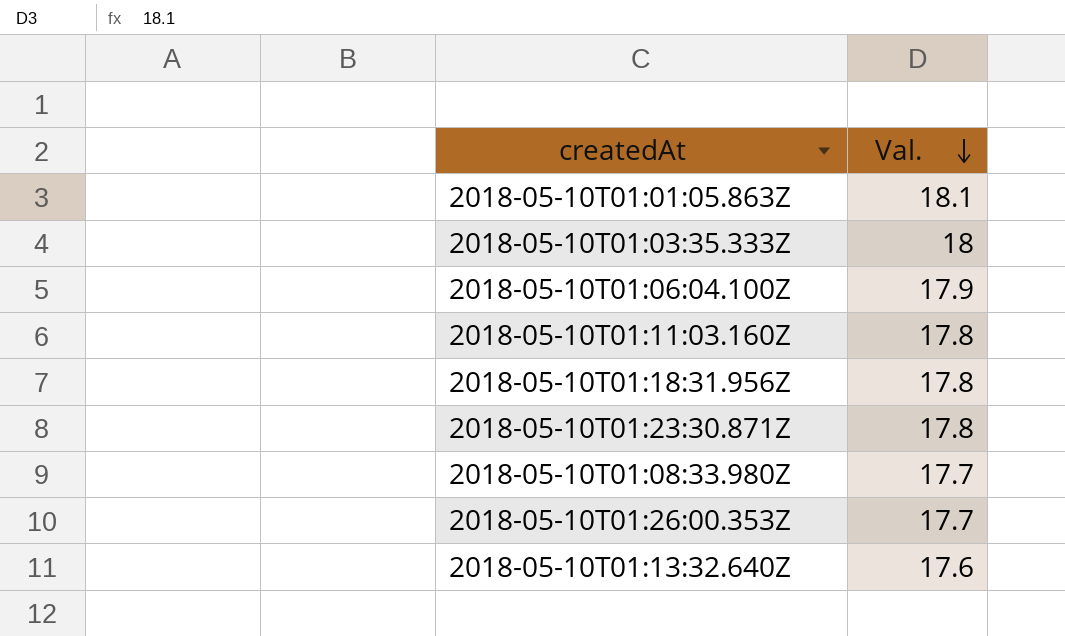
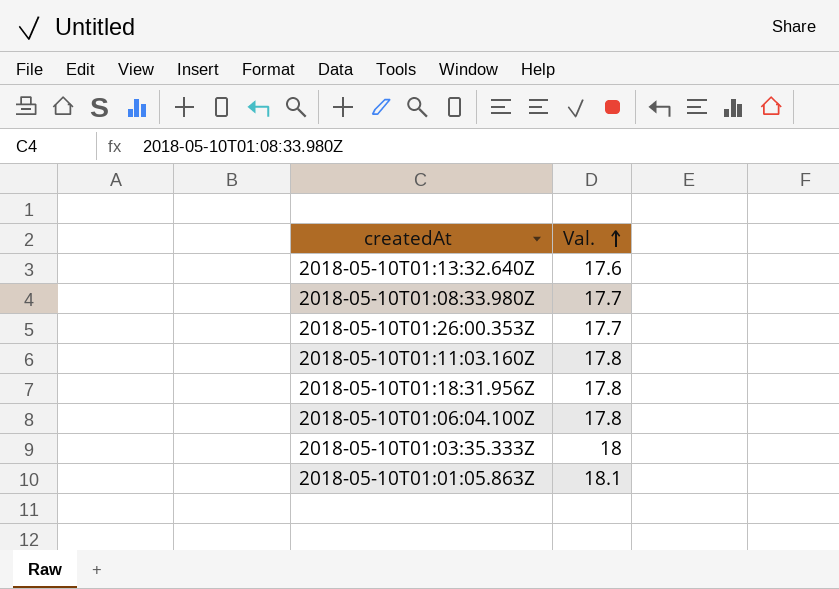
row order: Val. descending -> Val. ascending
row 2018-05-10T01:23:30.871Z: 17.8 -> none
2018-05-10T01:06:04.100Z | Val.: 17.9 -> 17.8

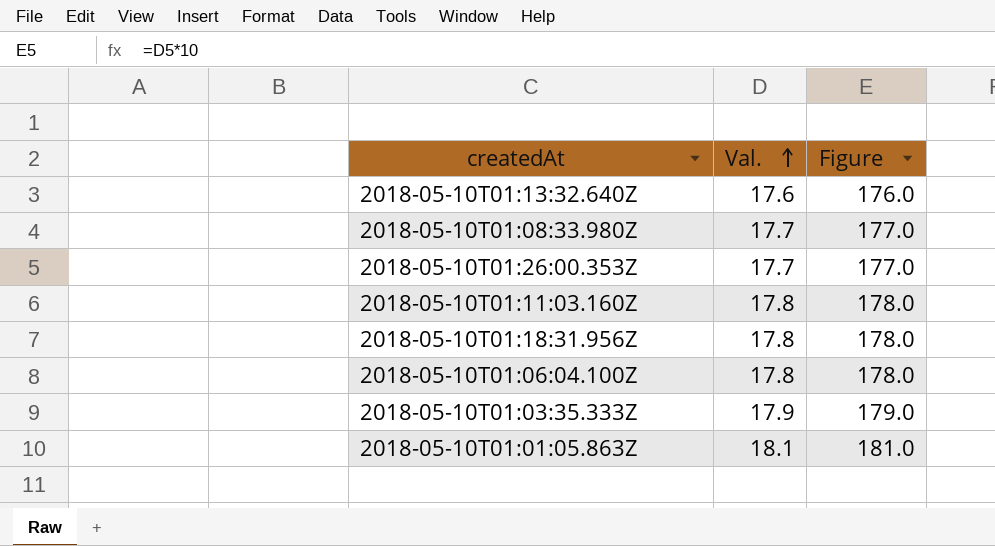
column Figure | formula: none -> [Val.] * 10
2018-05-10T01:03:35.333Z | Val.: 18 -> 17.9

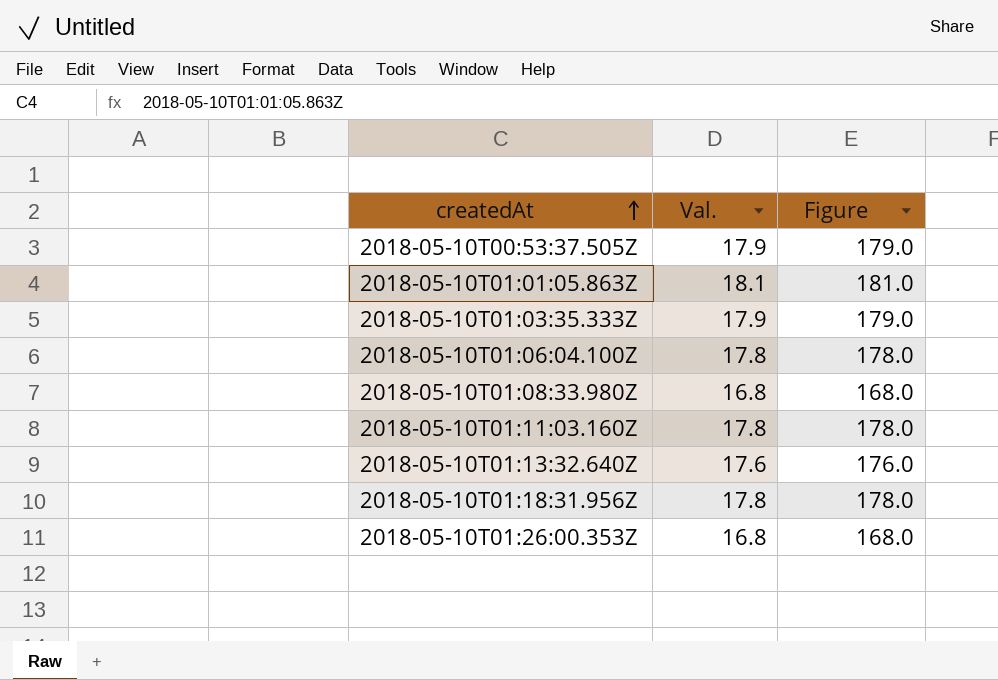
row order: Val. ascending -> createdAt ascending
row 2018-05-10T00:53:37.505Z: none -> 17.9 | 179.0
2018-05-10T01:08:33.980Z | Val.: 17.7 -> 16.8
2018-05-10T01:08:33.980Z | Figure: 177.0 -> 168.0
2018-05-10T01:26:00.353Z | Val.: 17.7 -> 16.8
2018-05-10T01:26:00.353Z | Figure: 177.0 -> 168.0

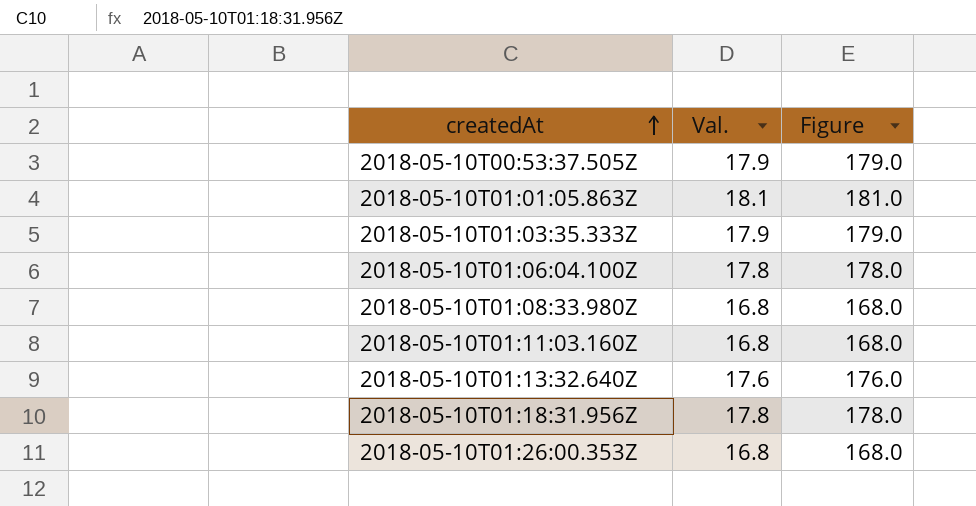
2018-05-10T01:11:03.160Z | Val.: 17.8 -> 16.8
2018-05-10T01:11:03.160Z | Figure: 178.0 -> 168.0

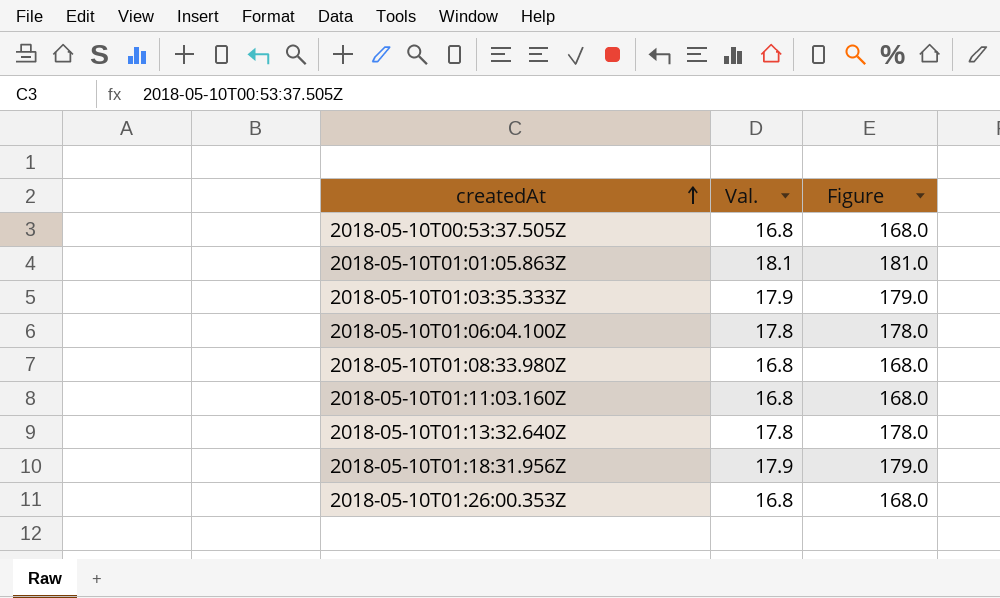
2018-05-10T00:53:37.505Z | Val.: 17.9 -> 16.8
2018-05-10T00:53:37.505Z | Figure: 179.0 -> 168.0
2018-05-10T01:13:32.640Z | Val.: 17.6 -> 17.8
2018-05-10T01:13:32.640Z | Figure: 176.0 -> 178.0
2018-05-10T01:18:31.956Z | Val.: 17.8 -> 17.9
2018-05-10T01:18:31.956Z | Figure: 178.0 -> 179.0

